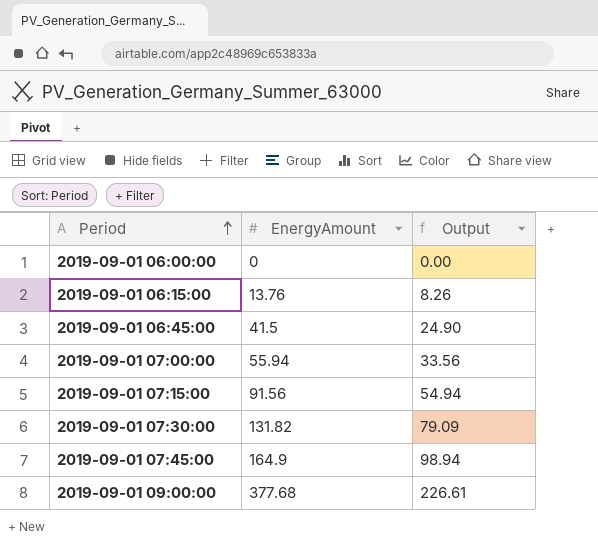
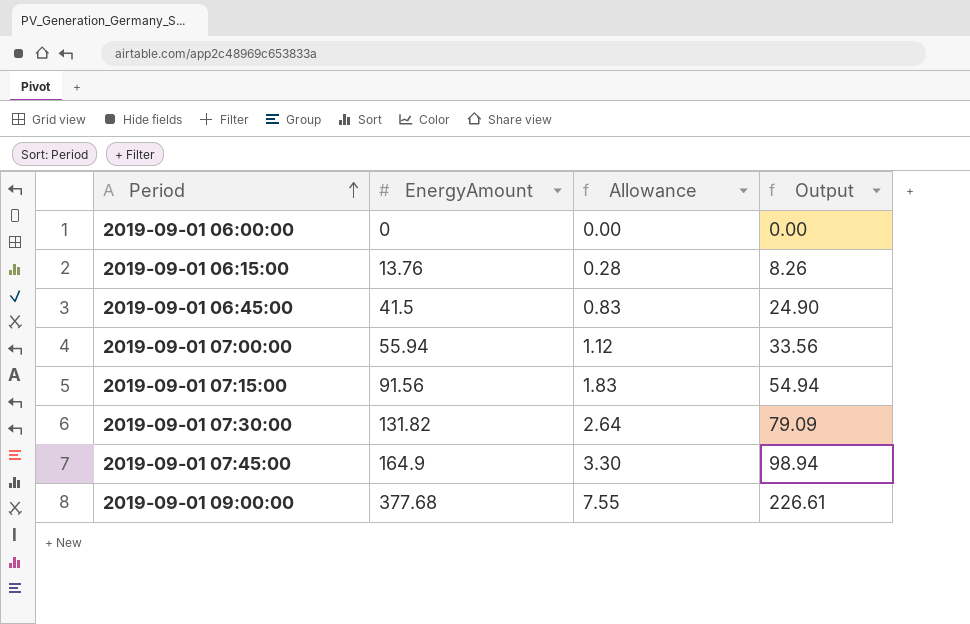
column Allowance | formula: none -> [EnergyAmount] * 0.02

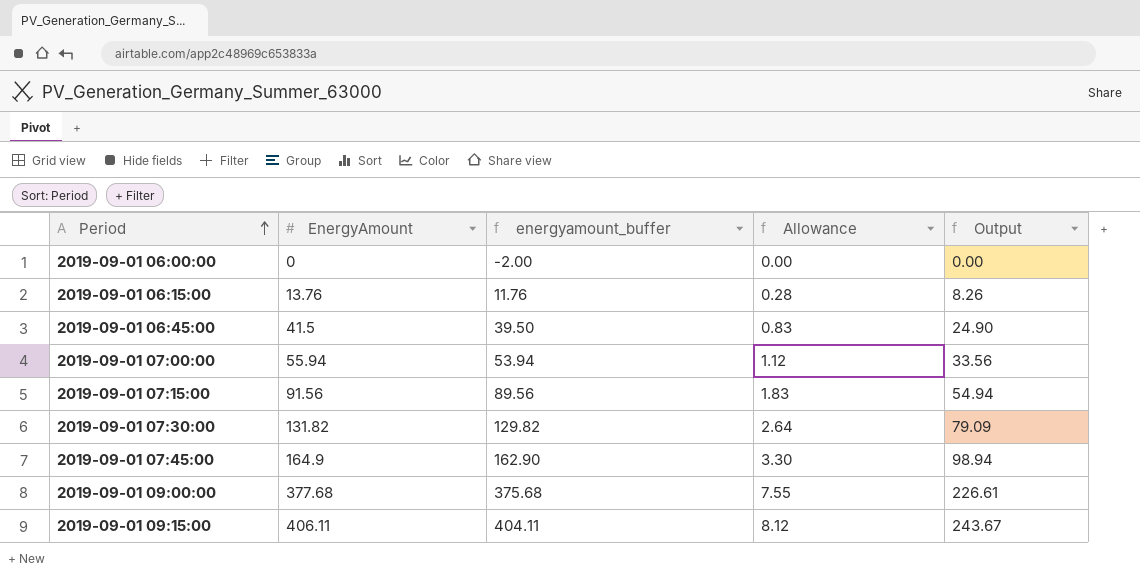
column energyamount_buffer | formula: none -> [EnergyAmount] - 2
row 2019-09-01 09:15:00: none -> 406.11 | 404.11 | 8.12 | 243.67

